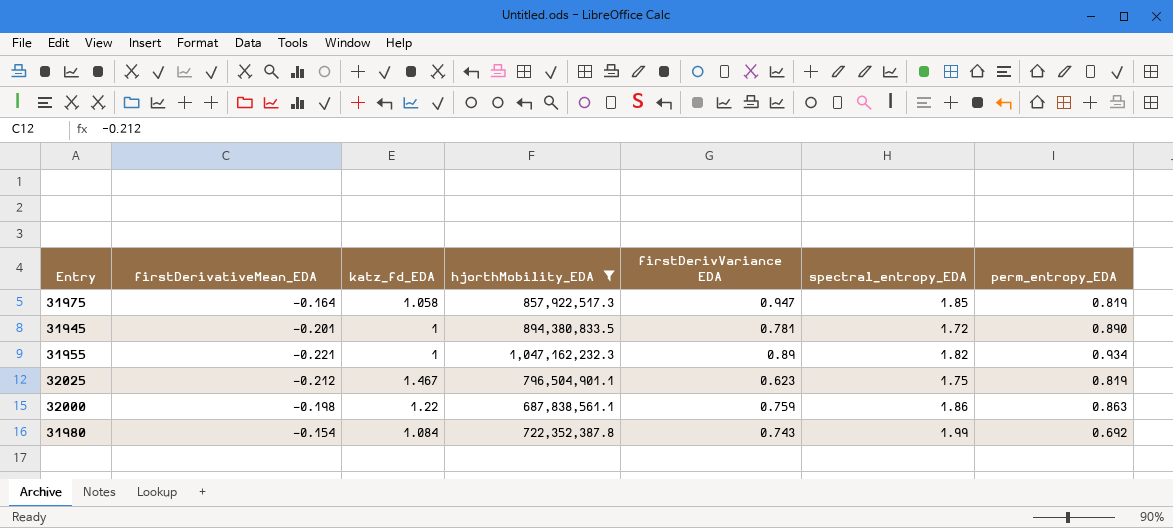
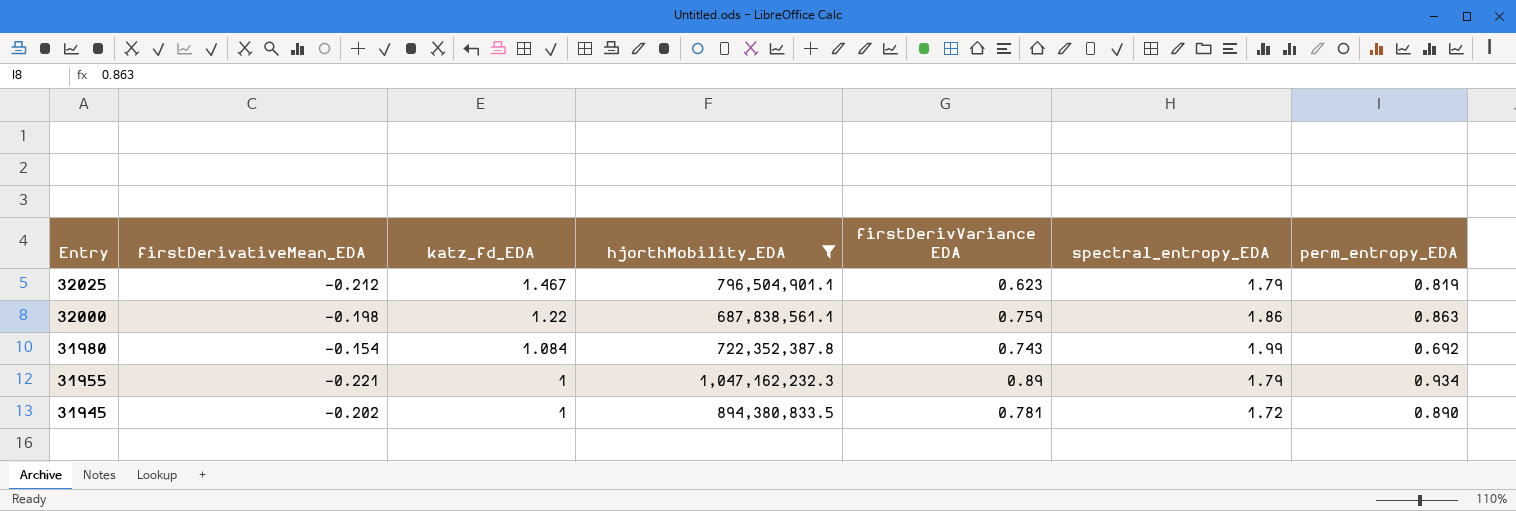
row order: none -> Entry descending
row 31975: -0.164 | 1.058 | 857,922,517.3 | 0.947 | 1.85 | 0.819 -> none
32025 | spectral_entropy_EDA: 1.75 -> 1.79
31955 | spectral_entropy_EDA: 1.82 -> 1.79
31945 | firstDerivativeMean_EDA: -0.201 -> -0.202

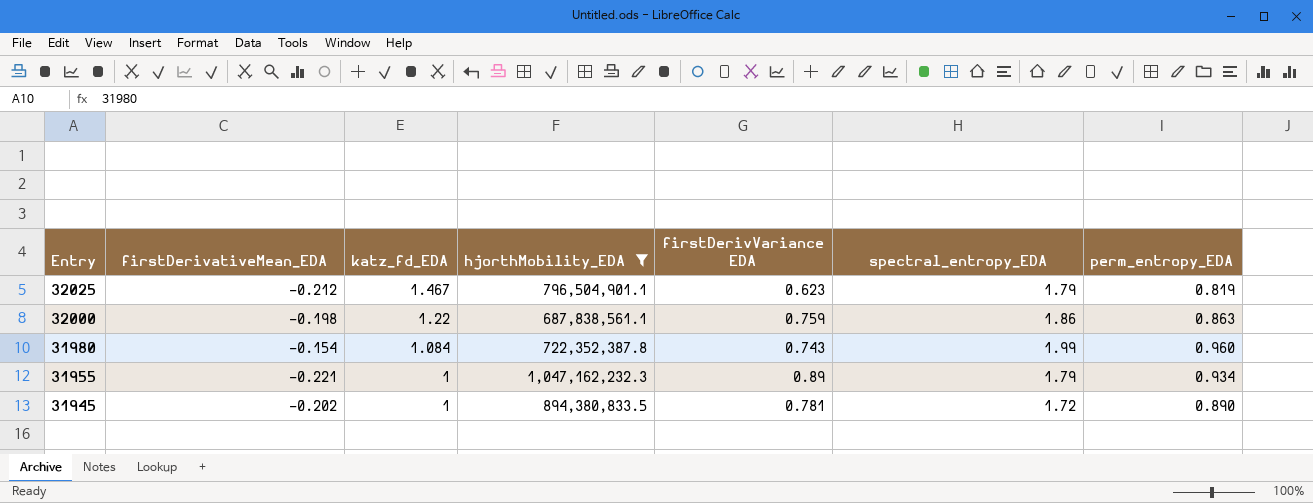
31980 | perm_entropy_EDA: 0.692 -> 0.960

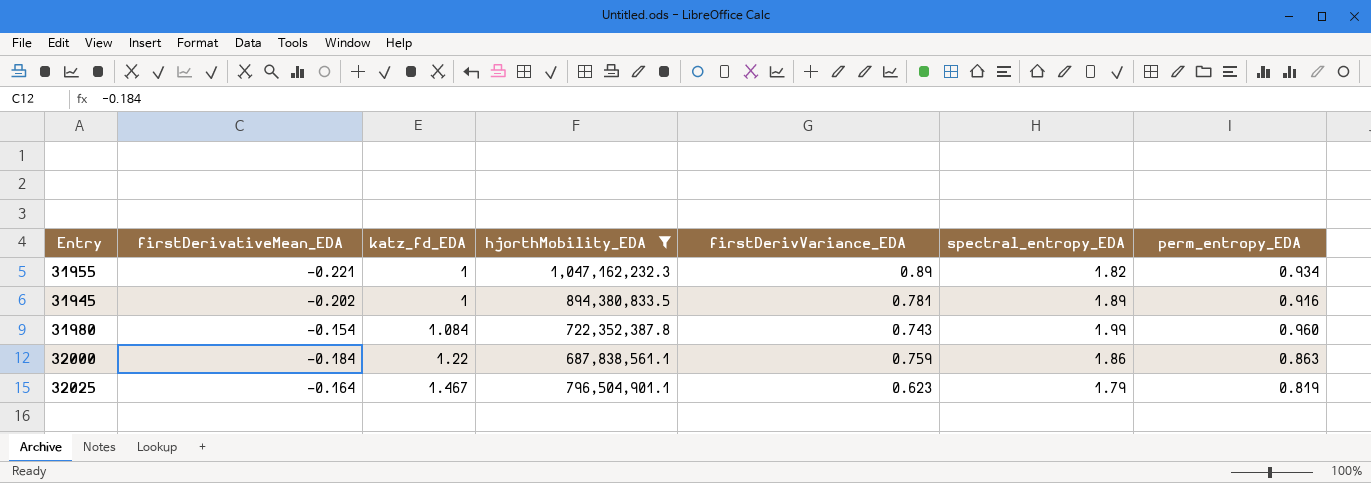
row order: Entry descending -> katz_fd_EDA ascending
column name: firstDerivVariance EDA -> firstDerivVariance_EDA
31955 | spectral_entropy_EDA: 1.79 -> 1.82
31945 | spectral_entropy_EDA: 1.72 -> 1.89
31945 | perm_entropy_EDA: 0.890 -> 0.916
32000 | firstDerivativeMean_EDA: -0.198 -> -0.184
32025 | firstDerivativeMean_EDA: -0.212 -> -0.164

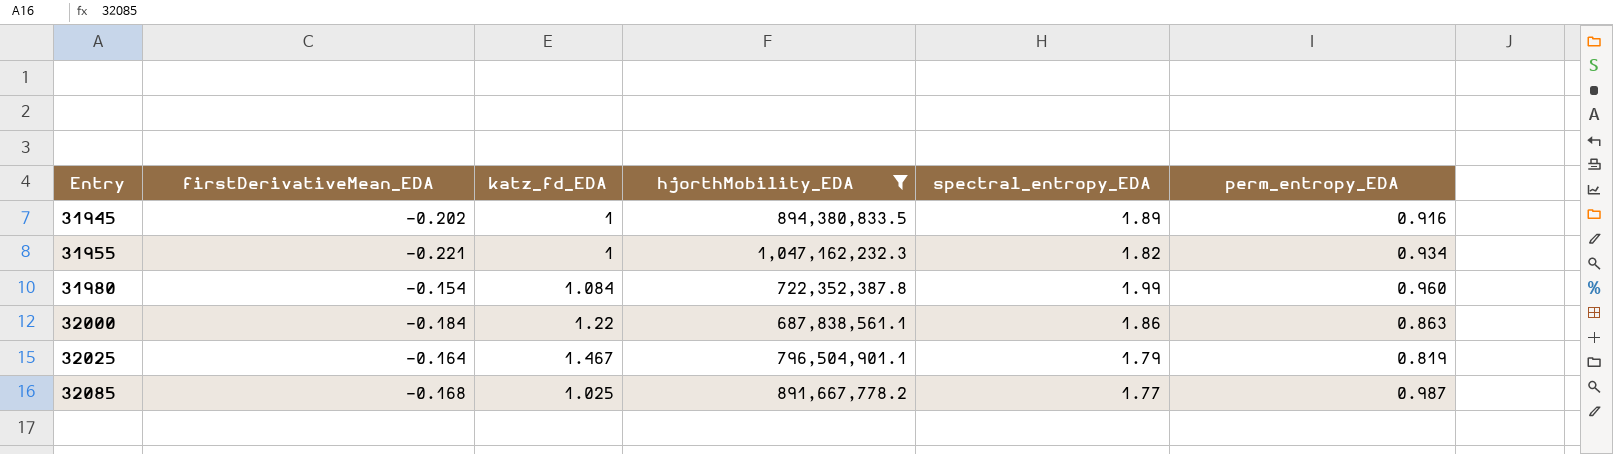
row order: katz_fd_EDA ascending -> Entry ascending
column firstDerivVariance_EDA | position: 5 -> none
row 32085: none -> -0.168 | 1.025 | 891,667,778.2 | 1.77 | 0.987

